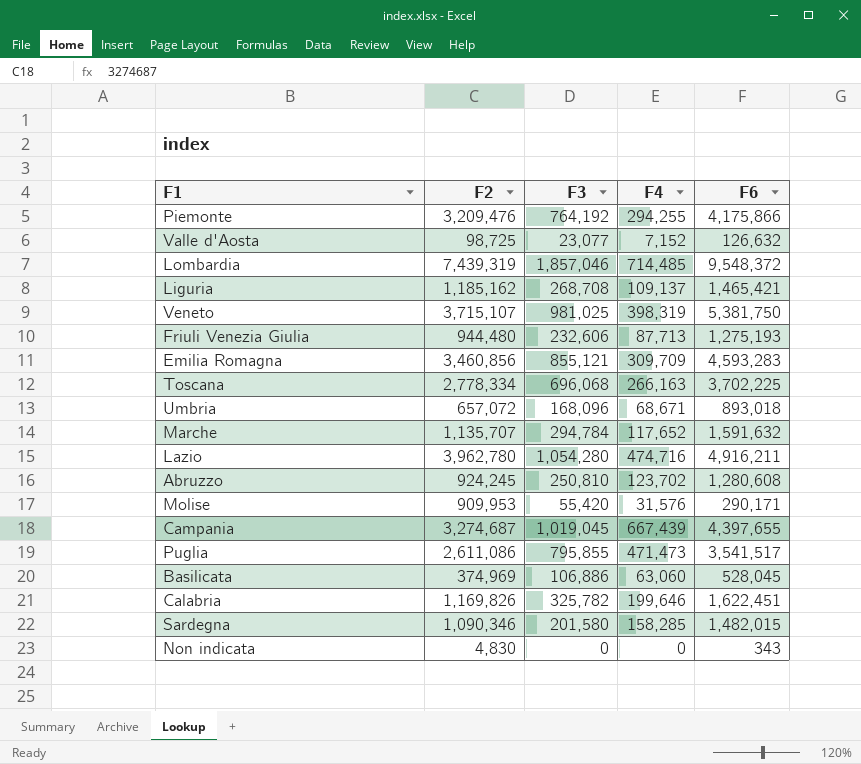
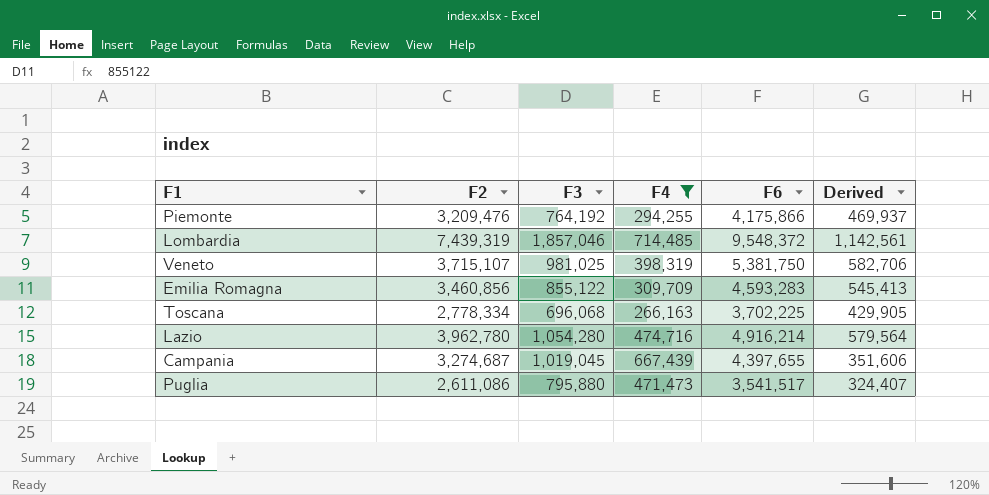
filter: none -> F4 >= 266,163
column Derived | formula: none -> [F3] - [F4]
Emilia Romagna | F3: 855,121 -> 855,122
Lazio | F6: 4,916,211 -> 4,916,214
Puglia | F3: 795,855 -> 795,880

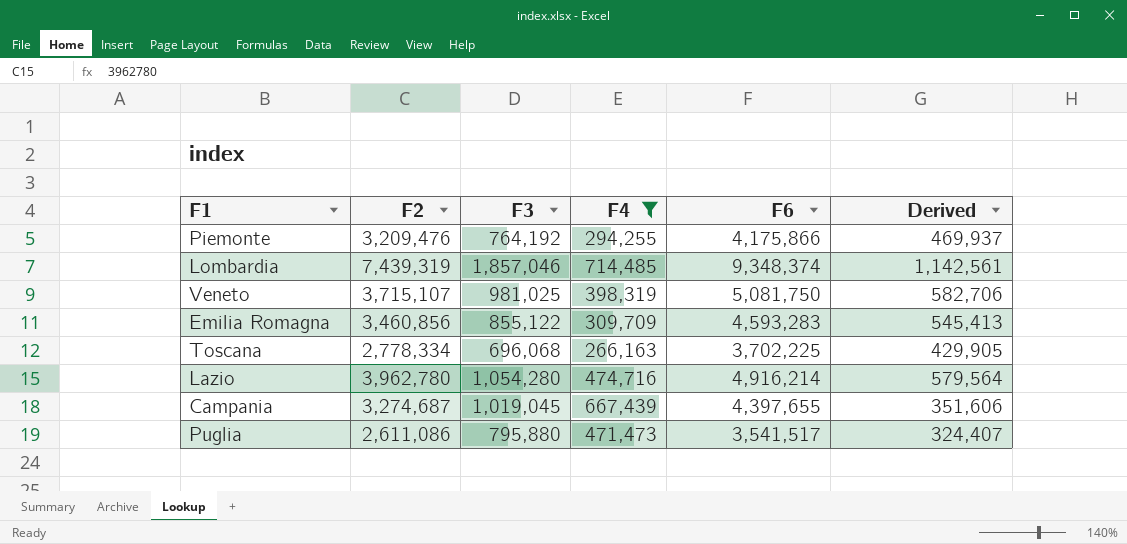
Lombardia | F6: 9,548,372 -> 9,348,374
Veneto | F6: 5,381,750 -> 5,081,750

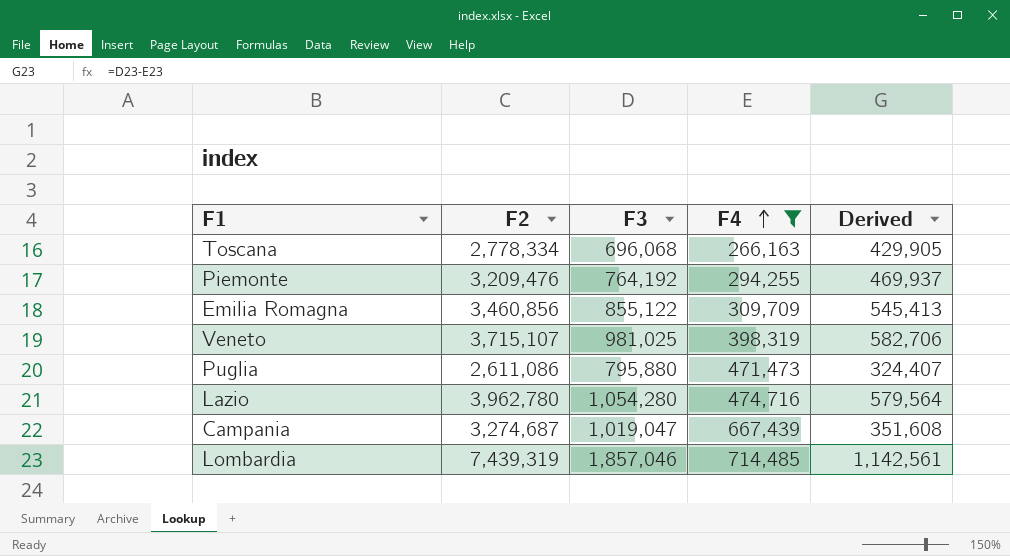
row order: none -> F4 ascending
column F6 | position: 5 -> none
Campania | F3: 1,019,045 -> 1,019,047
Campania | Derived: 351,606 -> 351,608

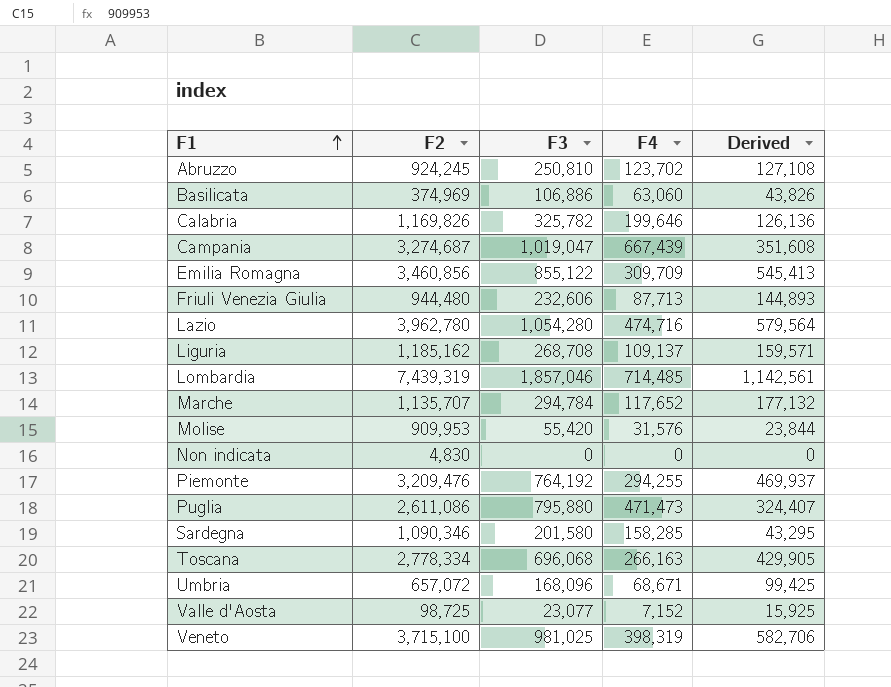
filter: F4 >= 266,163 -> none
row order: F4 ascending -> F1 ascending
Veneto | F2: 3,715,107 -> 3,715,100

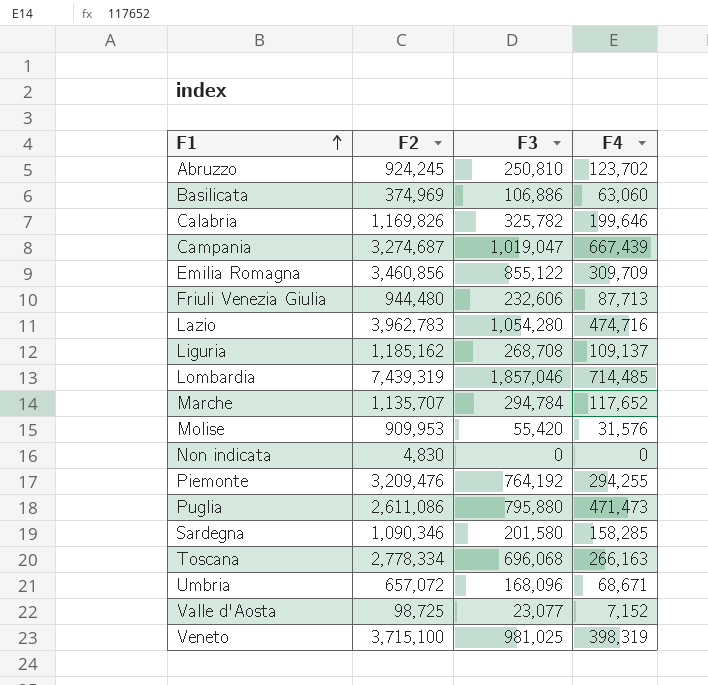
column Derived | formula: [F3] - [F4] -> none
Lazio | F2: 3,962,780 -> 3,962,783

